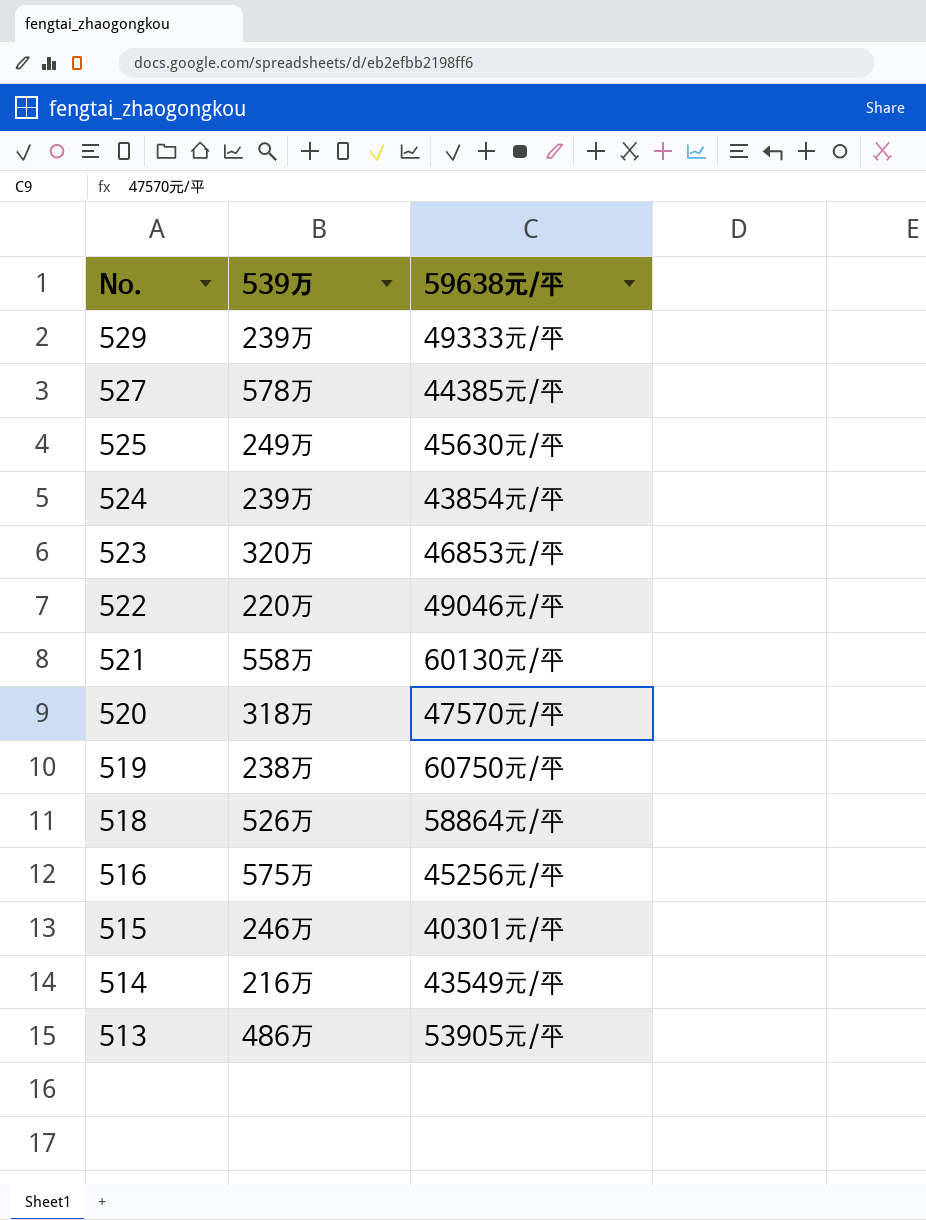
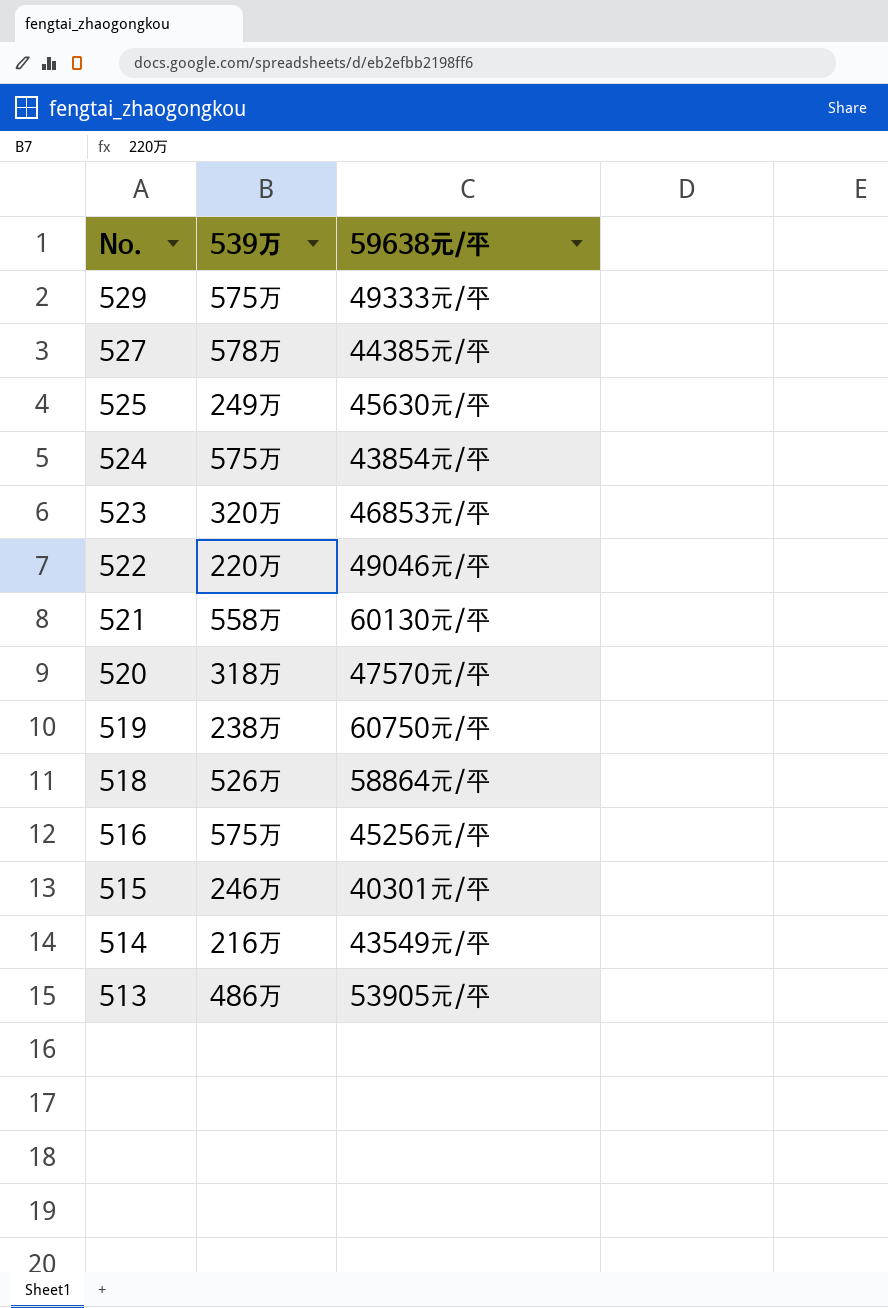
529 | 539万: 239万 -> 575万
524 | 539万: 239万 -> 575万

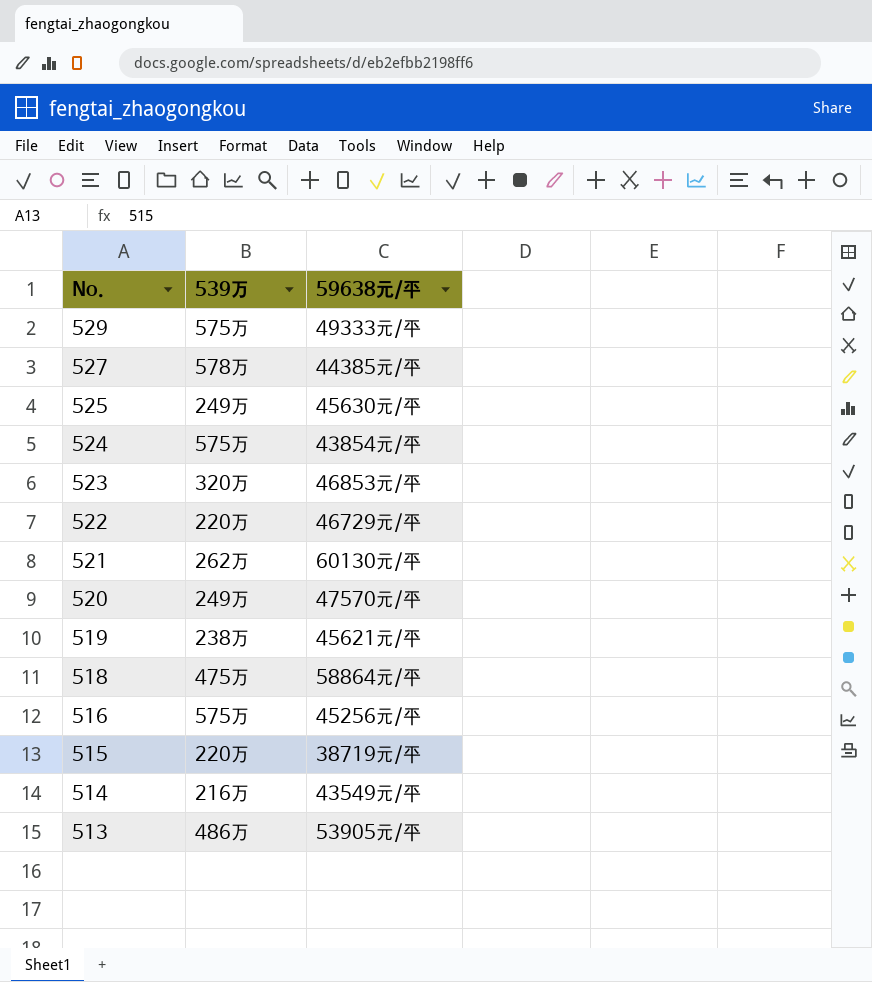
522 | 59638元/平: 49046元/平 -> 46729元/平
521 | 539万: 558万 -> 262万
520 | 539万: 318万 -> 249万
519 | 59638元/平: 60750元/平 -> 45621元/平
518 | 539万: 526万 -> 475万
515 | 539万: 246万 -> 220万
515 | 59638元/平: 40301元/平 -> 38719元/平

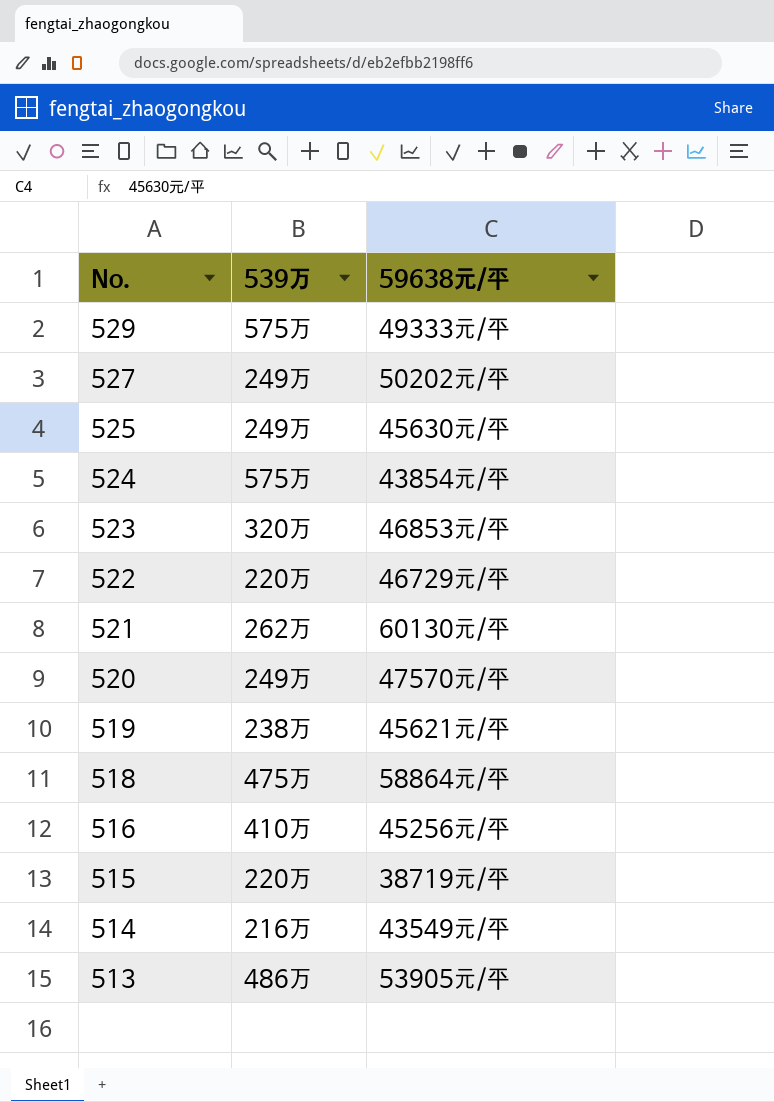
527 | 539万: 578万 -> 249万
527 | 59638元/平: 44385元/平 -> 50202元/平
516 | 539万: 575万 -> 410万

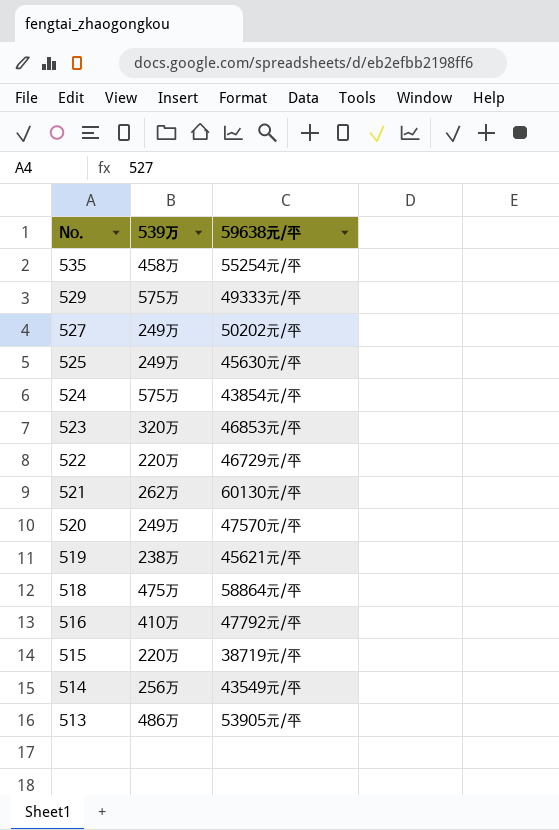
row 535: none -> 458万 | 55254元/平
516 | 59638元/平: 45256元/平 -> 47792元/平
514 | 539万: 216万 -> 256万

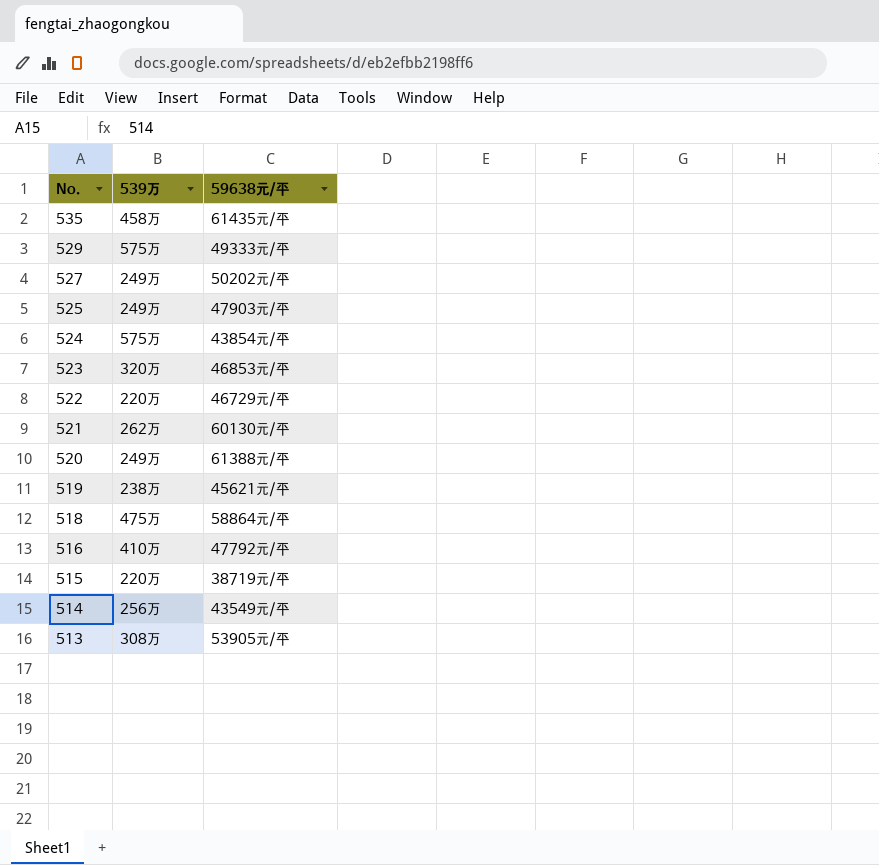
535 | 59638元/平: 55254元/平 -> 61435元/平
525 | 59638元/平: 45630元/平 -> 47903元/平
520 | 59638元/平: 47570元/平 -> 61388元/平
513 | 539万: 486万 -> 308万

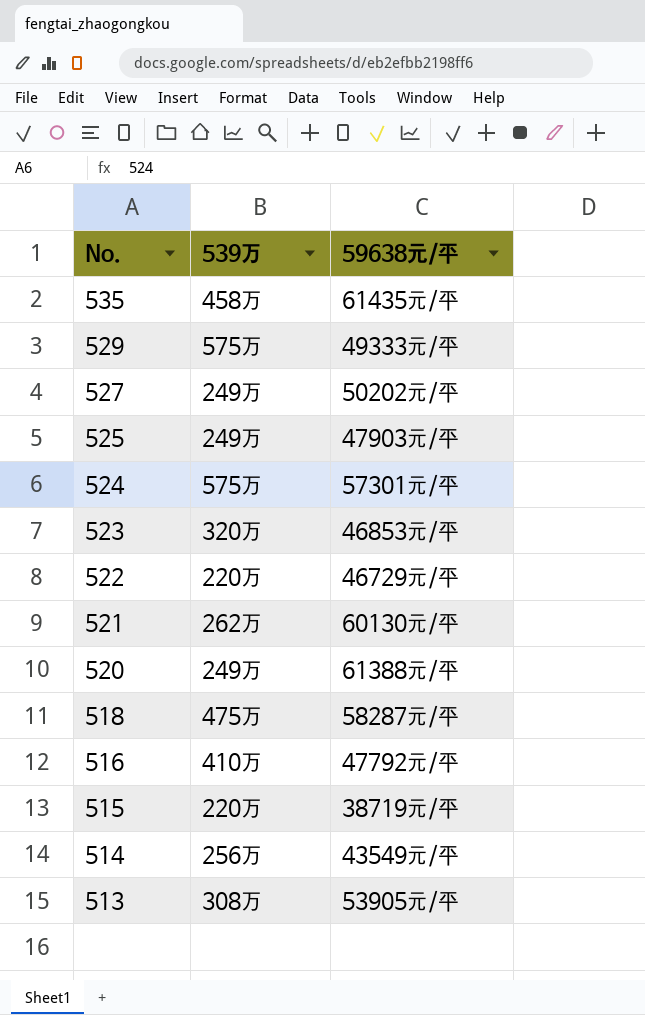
row 519: 238万 | 45621元/平 -> none
524 | 59638元/平: 43854元/平 -> 57301元/平
518 | 59638元/平: 58864元/平 -> 58287元/平

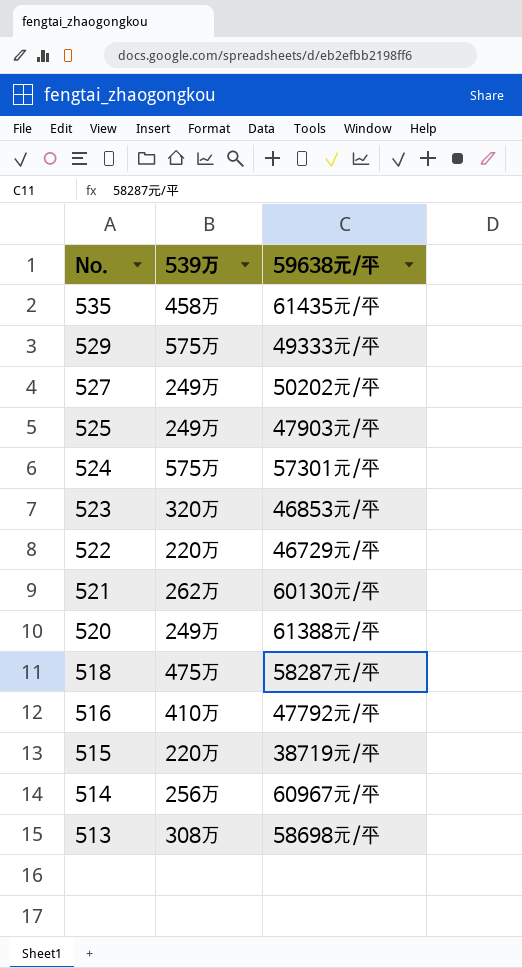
514 | 59638元/平: 43549元/平 -> 60967元/平
513 | 59638元/平: 53905元/平 -> 58698元/平

